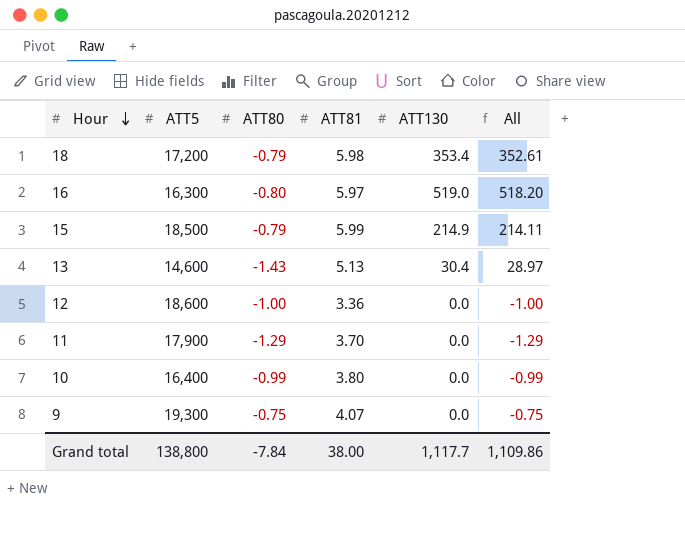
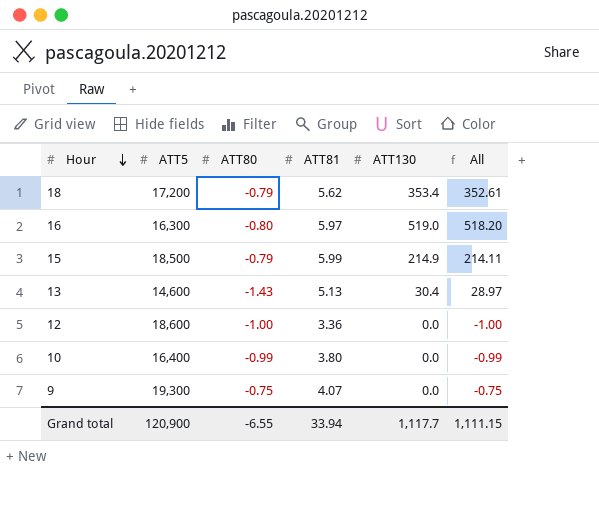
row 11: 17,900 | -1.29 | 3.70 | 0.0 | -1.29 -> none
18 | ATT81: 5.98 -> 5.62
Grand total | ATT5: 138,800 -> 120,900
Grand total | ATT80: -7.84 -> -6.55
Grand total | ATT81: 38.00 -> 33.94
Grand total | All: 1,109.86 -> 1,111.15

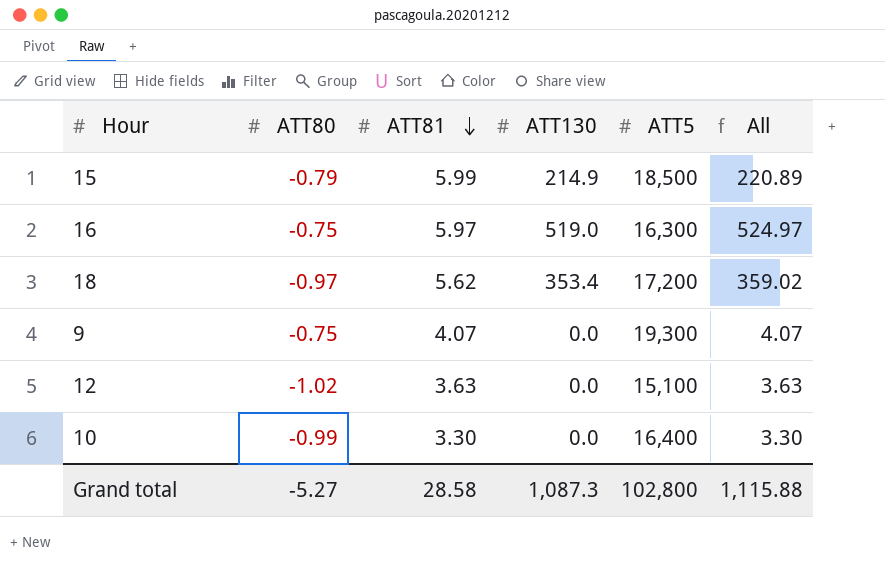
row order: Hour descending -> ATT81 descending
column ATT5 | position: 2 -> 5
column All | formula: [ATT80] + [ATT130] -> [ATT81] + [ATT130]
row 13: 14,600 | -1.43 | 5.13 | 30.4 | 28.97 -> none
16 | ATT80: -0.80 -> -0.75
18 | ATT80: -0.79 -> -0.97
12 | ATT80: -1.00 -> -1.02
12 | ATT81: 3.36 -> 3.63
12 | ATT5: 18,600 -> 15,100
10 | ATT81: 3.80 -> 3.30
Grand total | ATT80: -6.55 -> -5.27
Grand total | ATT81: 33.94 -> 28.58
Grand total | ATT130: 1,117.7 -> 1,087.3
Grand total | ATT5: 120,900 -> 102,800
Grand total | All: 1,111.15 -> 1,115.88

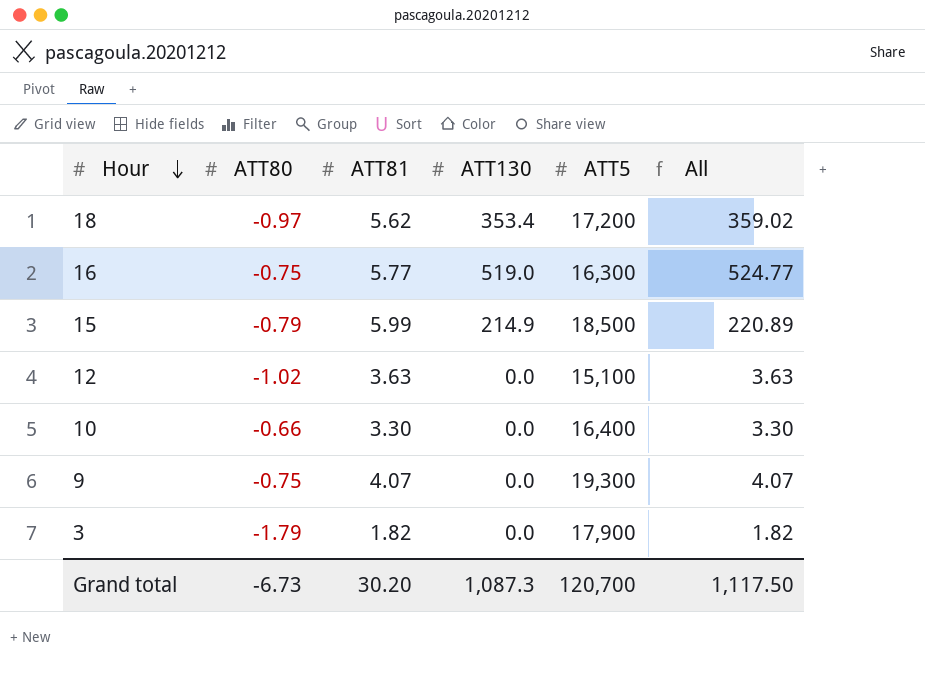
row order: ATT81 descending -> Hour descending
16 | ATT81: 5.97 -> 5.77
16 | All: 524.97 -> 524.77
10 | ATT80: -0.99 -> -0.66
row 3: none -> -1.79 | 1.82 | 0.0 | 17,900 | 1.82
Grand total | ATT80: -5.27 -> -6.73
Grand total | ATT81: 28.58 -> 30.20
Grand total | ATT5: 102,800 -> 120,700
Grand total | All: 1,115.88 -> 1,117.50

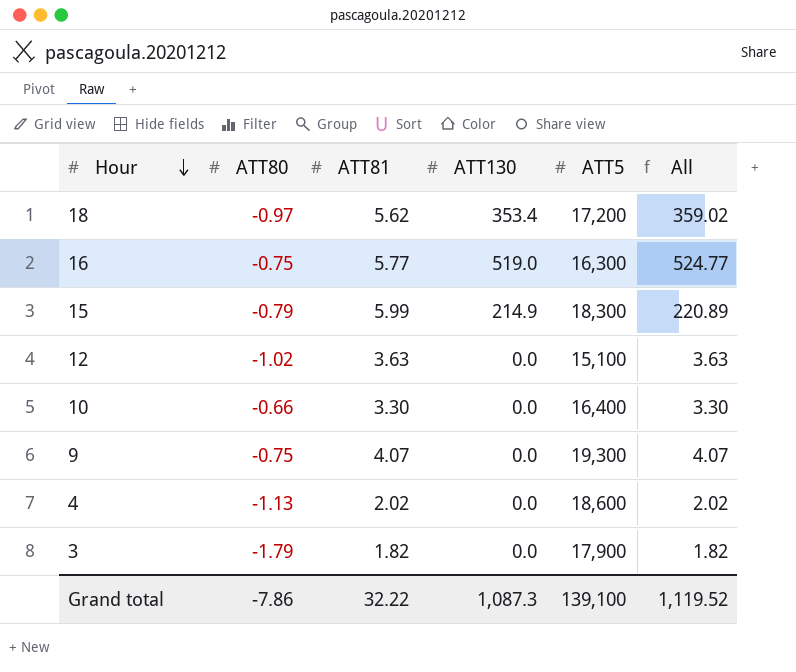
15 | ATT5: 18,500 -> 18,300
row 4: none -> -1.13 | 2.02 | 0.0 | 18,600 | 2.02
Grand total | ATT80: -6.73 -> -7.86
Grand total | ATT81: 30.20 -> 32.22
Grand total | ATT5: 120,700 -> 139,100
Grand total | All: 1,117.50 -> 1,119.52

